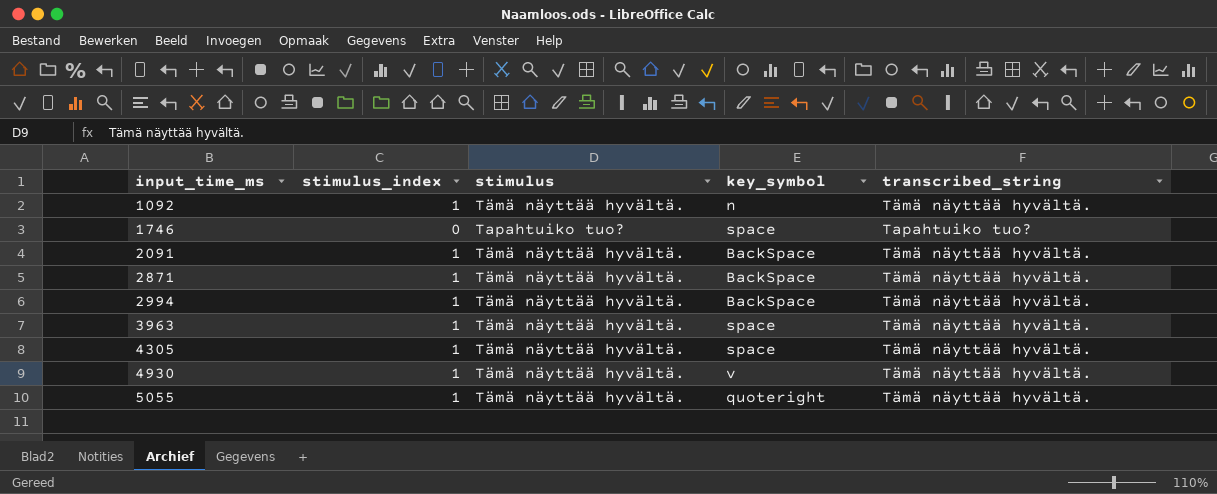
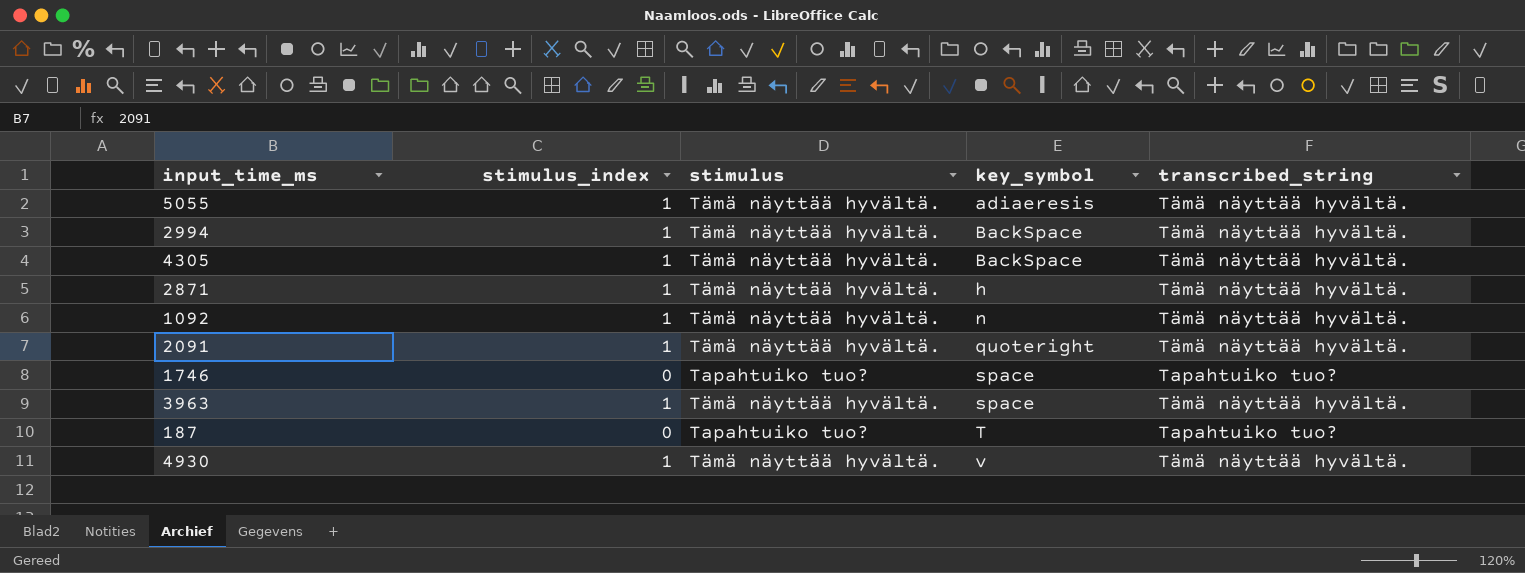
row order: input_time_ms ascending -> key_symbol ascending
5055 | key_symbol: quoteright -> adiaeresis
4305 | key_symbol: space -> BackSpace
2871 | key_symbol: BackSpace -> h
2091 | key_symbol: BackSpace -> quoteright
row 187: none -> 0 | Tapahtuiko tuo? | T | Tapahtuiko tuo?

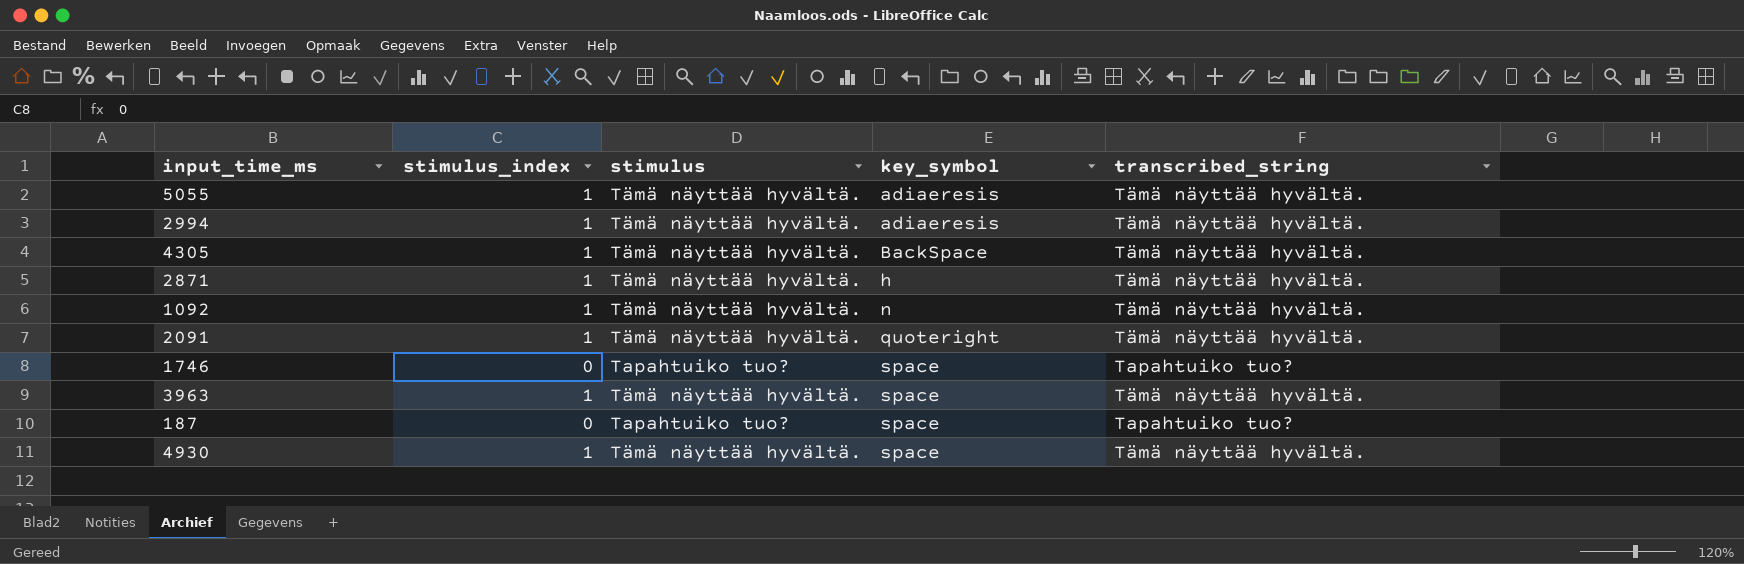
2994 | key_symbol: BackSpace -> adiaeresis
187 | key_symbol: T -> space
4930 | key_symbol: v -> space

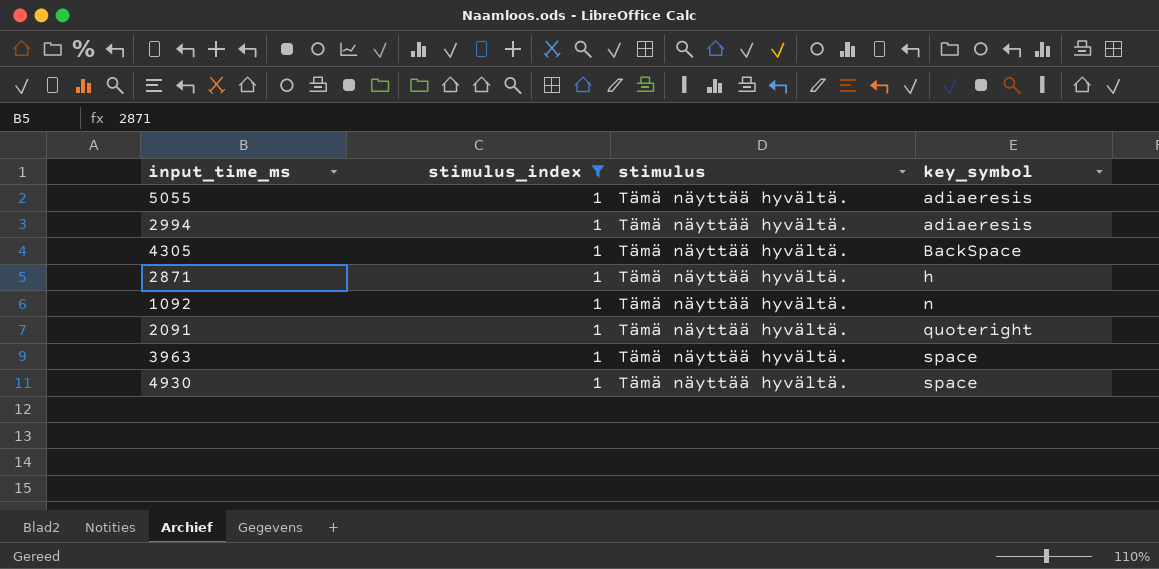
filter: none -> stimulus_index = 1
column transcribed_string | position: 5 -> none

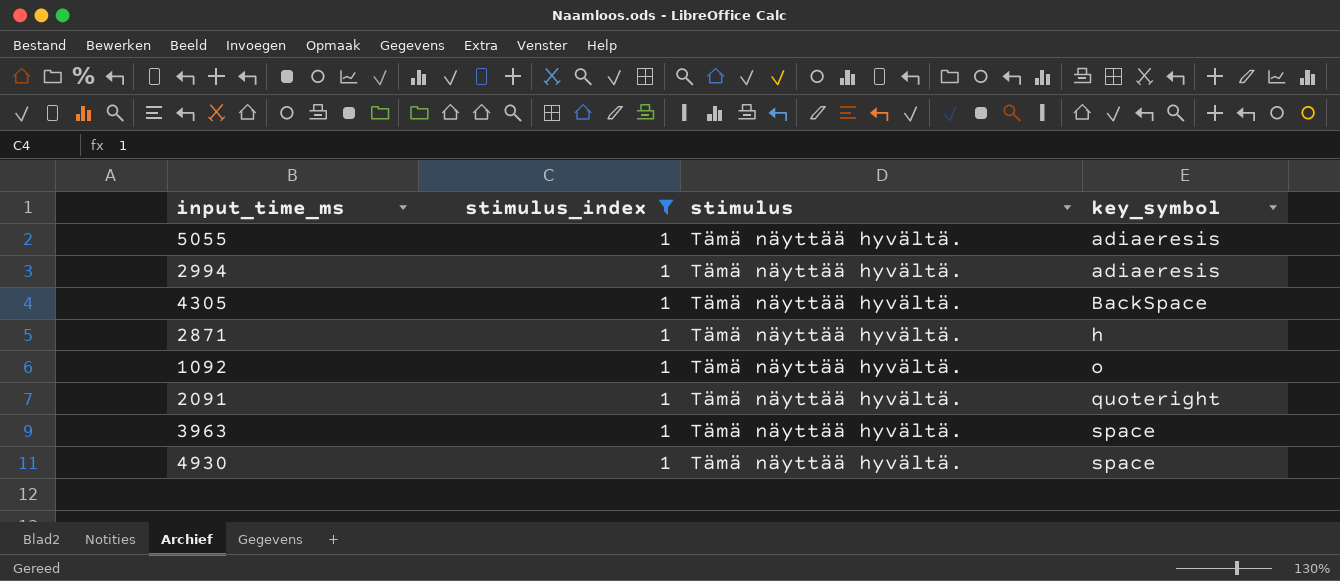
1092 | key_symbol: n -> o

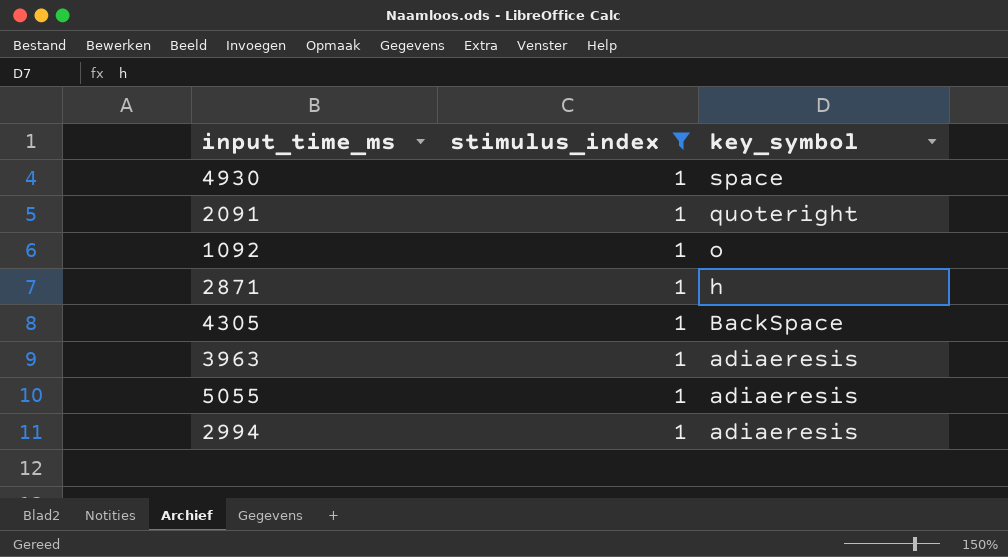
row order: key_symbol ascending -> key_symbol descending
column stimulus | position: 3 -> none
3963 | key_symbol: space -> adiaeresis

